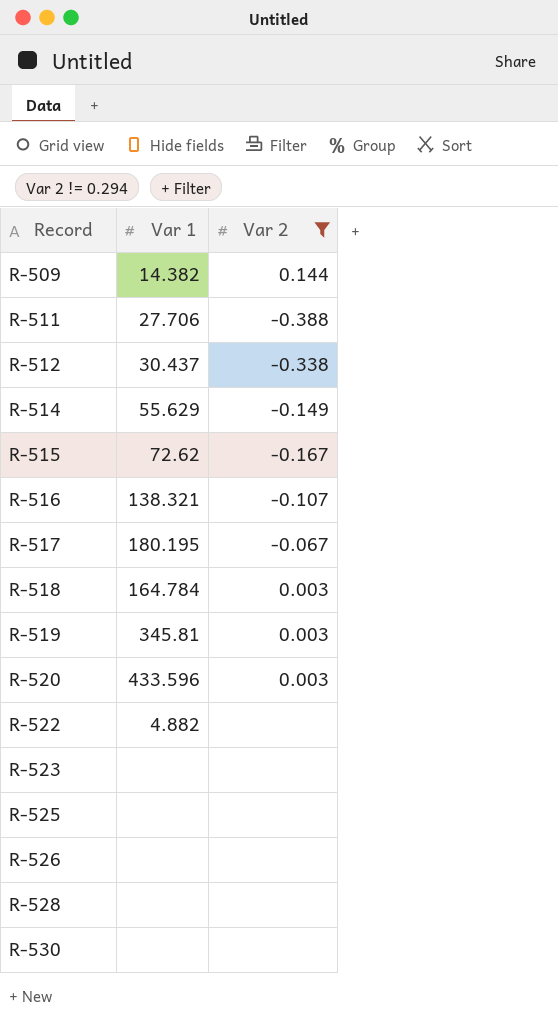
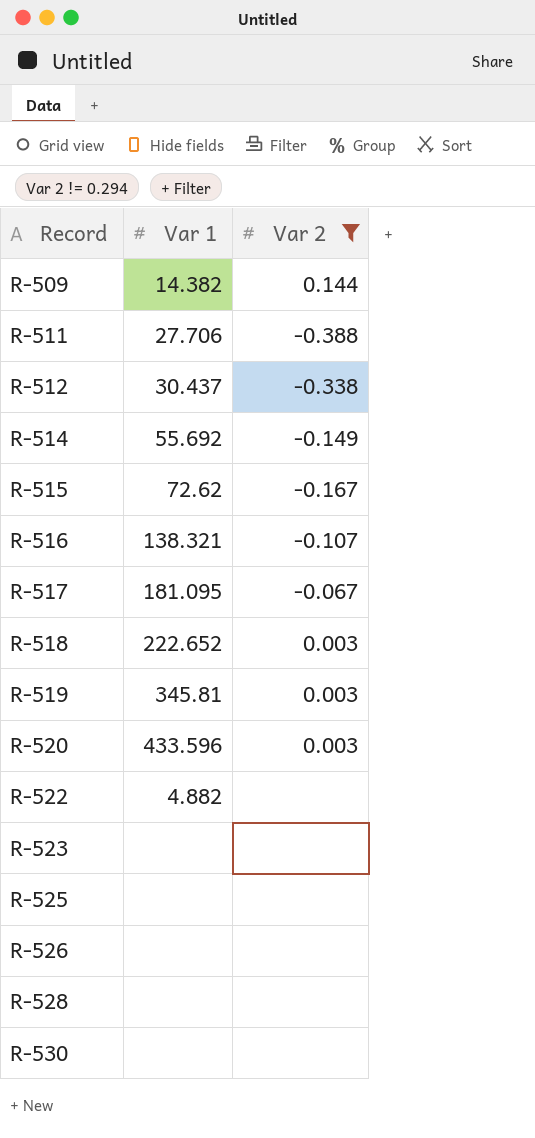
R-514 | Var 1: 55.629 -> 55.692
R-517 | Var 1: 180.195 -> 181.095
R-518 | Var 1: 164.784 -> 222.652

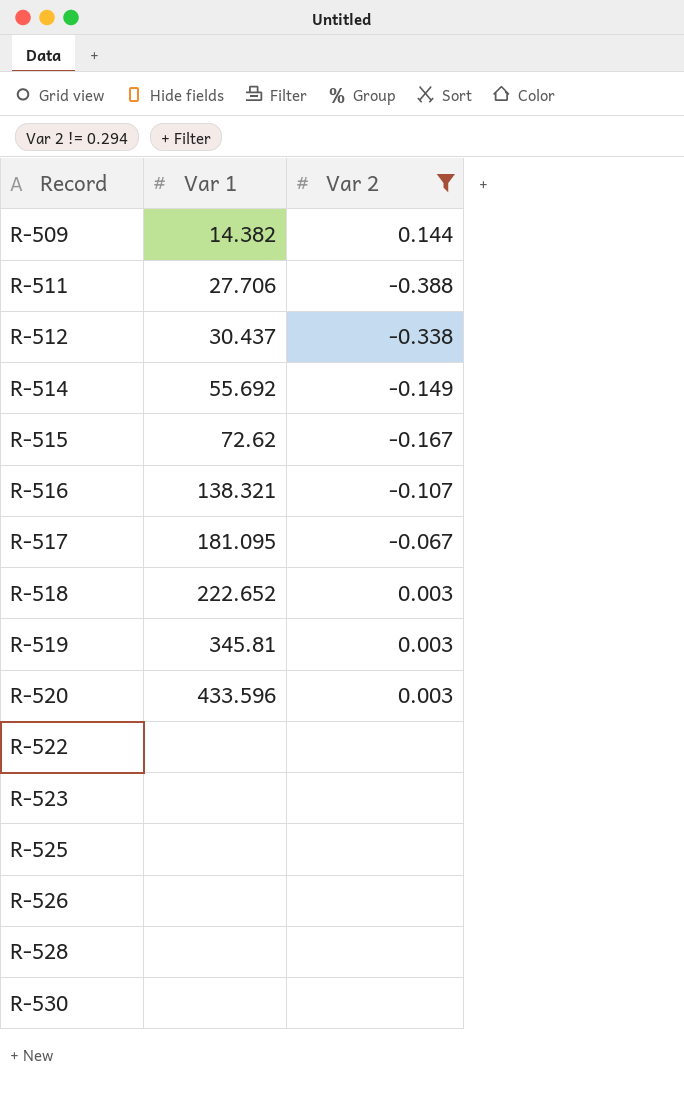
R-522 | Var 1: 4.882 -> none

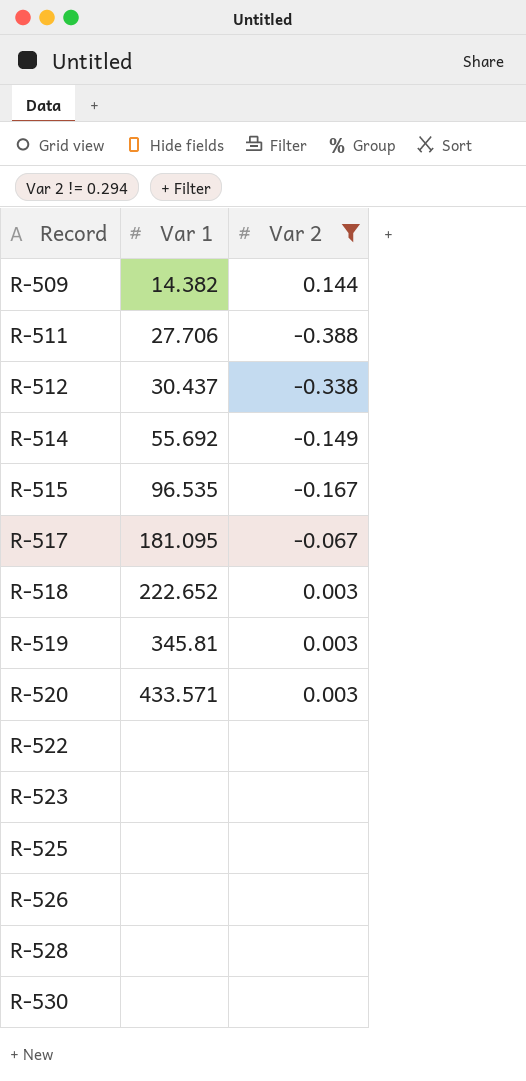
row R-516: 138.321 | -0.107 -> none
R-515 | Var 1: 72.62 -> 96.535
R-520 | Var 1: 433.596 -> 433.571

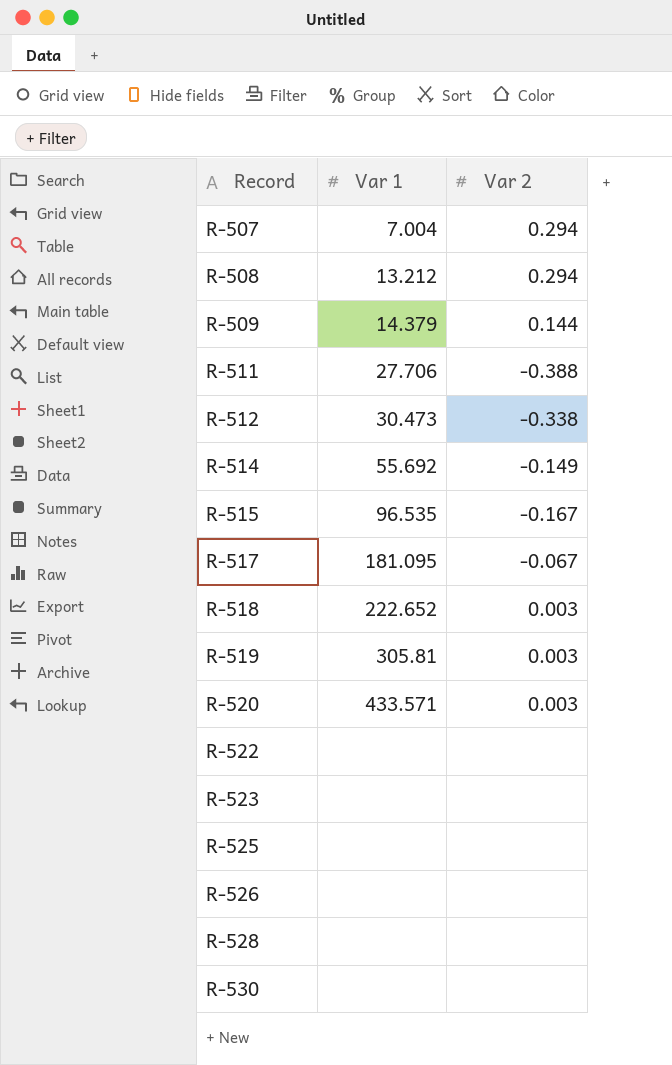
filter: Var 2 != 0.294 -> none
R-509 | Var 1: 14.382 -> 14.379
R-512 | Var 1: 30.437 -> 30.473
R-519 | Var 1: 345.81 -> 305.81

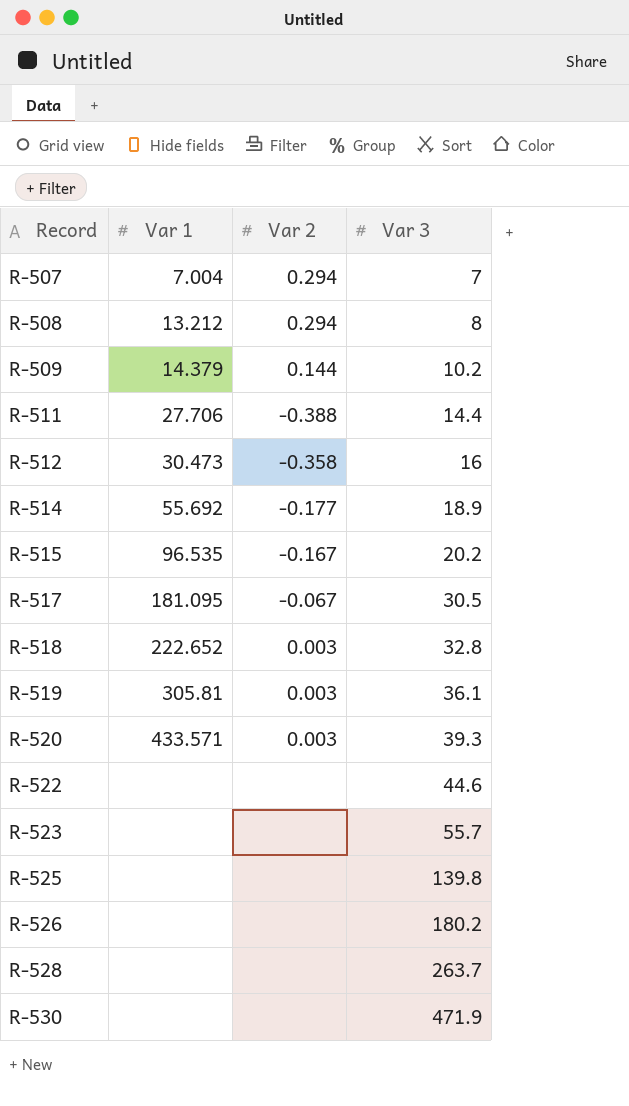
column Var 3 | position: none -> 4
R-512 | Var 2: -0.338 -> -0.358
R-514 | Var 2: -0.149 -> -0.177

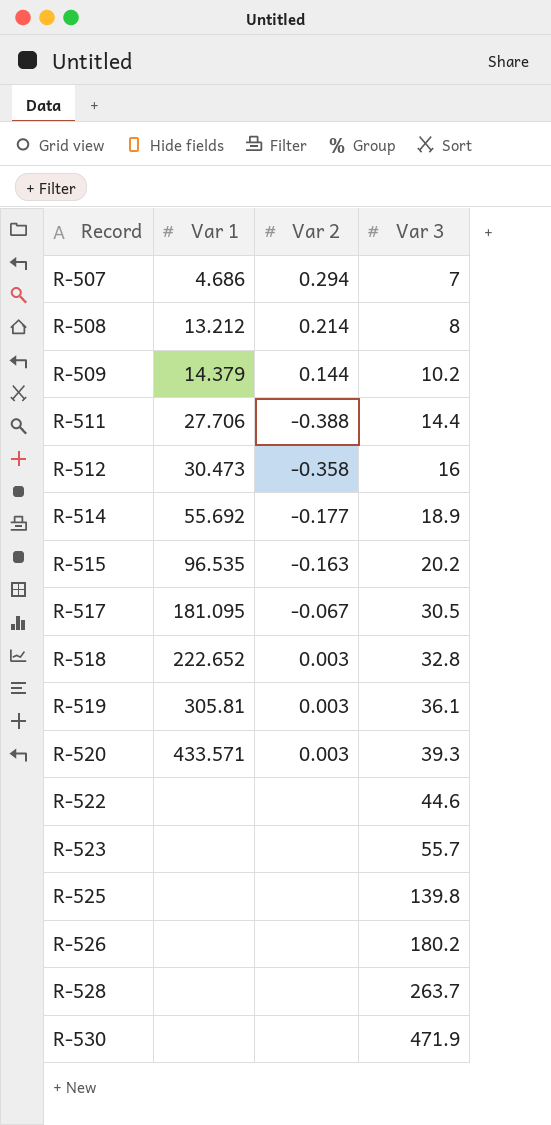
R-507 | Var 1: 7.004 -> 4.686
R-508 | Var 2: 0.294 -> 0.214
R-515 | Var 2: -0.167 -> -0.163

